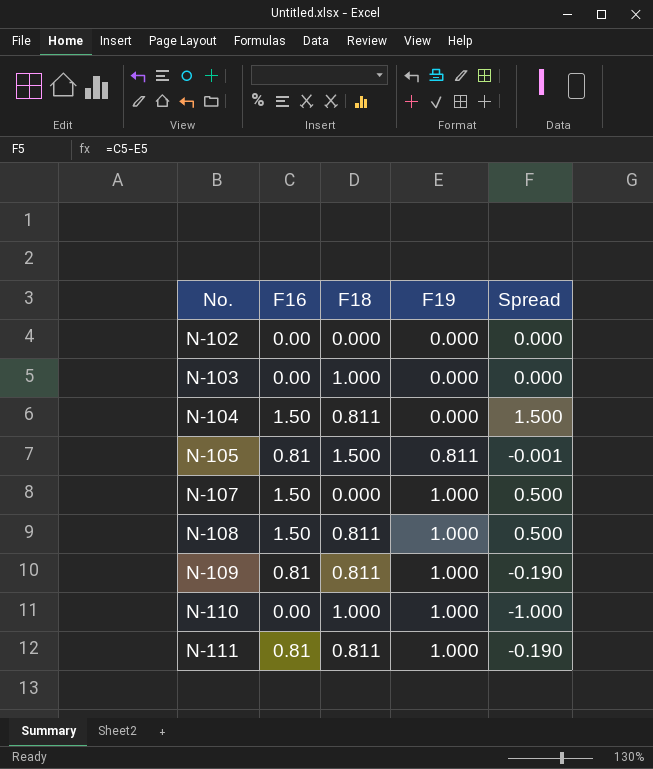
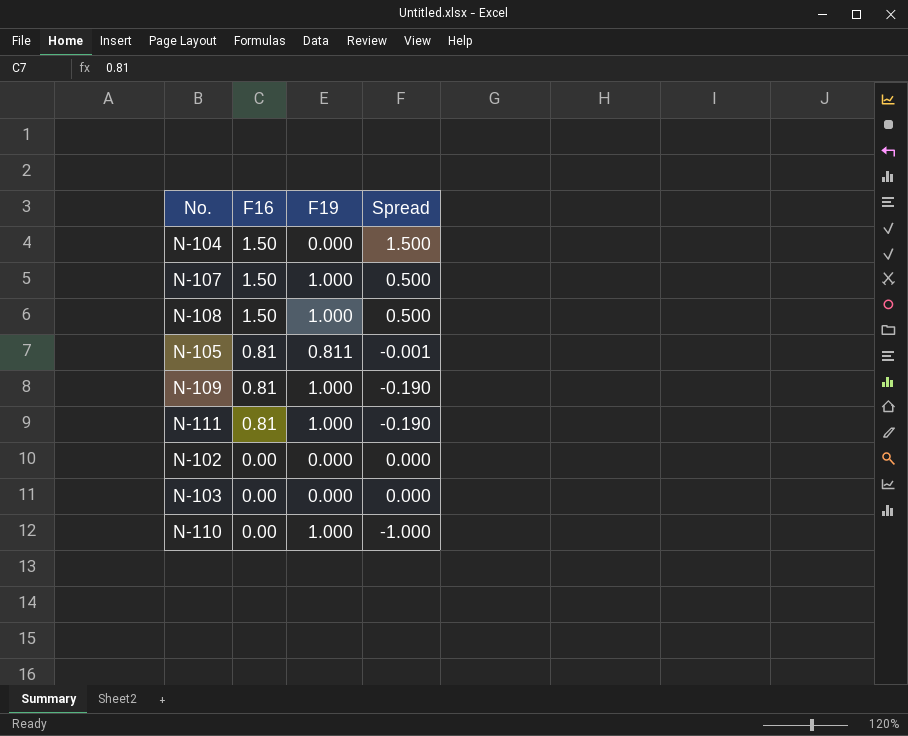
row order: No. ascending -> F16 descending
column F18 | position: 3 -> none

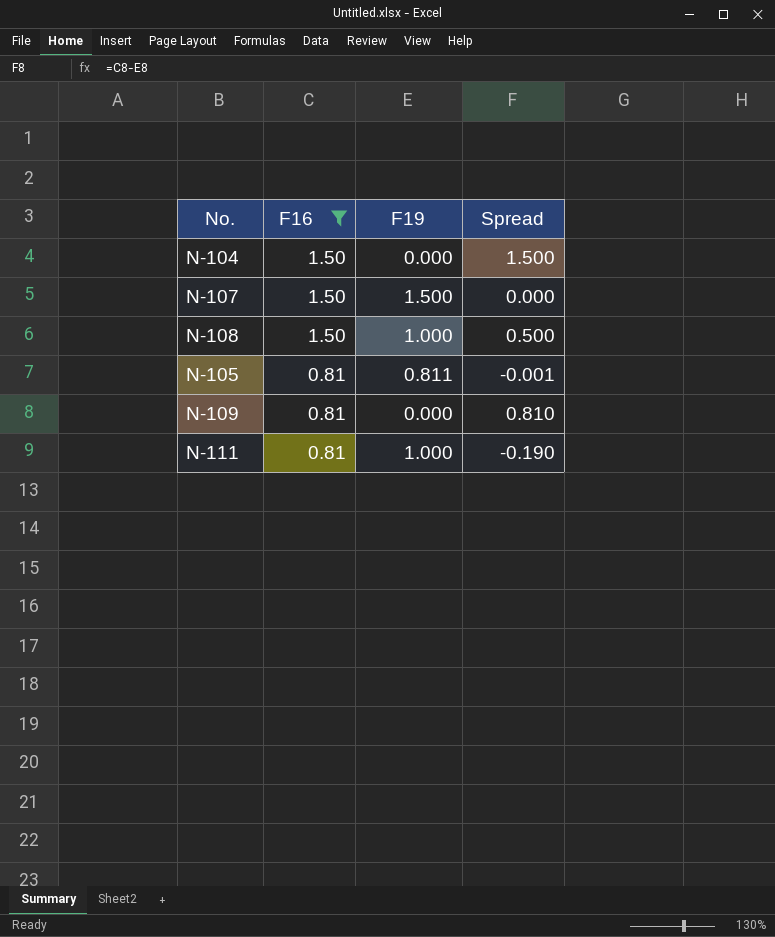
filter: none -> F16 != 0.00
N-107 | F19: 1.000 -> 1.500
N-107 | Spread: 0.500 -> 0.000
N-109 | F19: 1.000 -> 0.000
N-109 | Spread: -0.190 -> 0.810

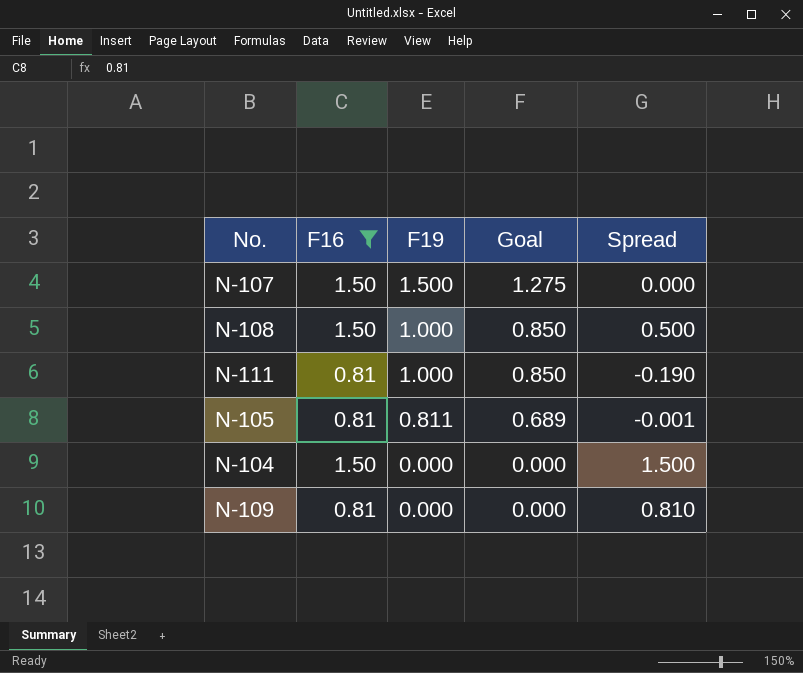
row order: F16 descending -> F19 descending
column Goal | formula: none -> [F19] * 0.85

